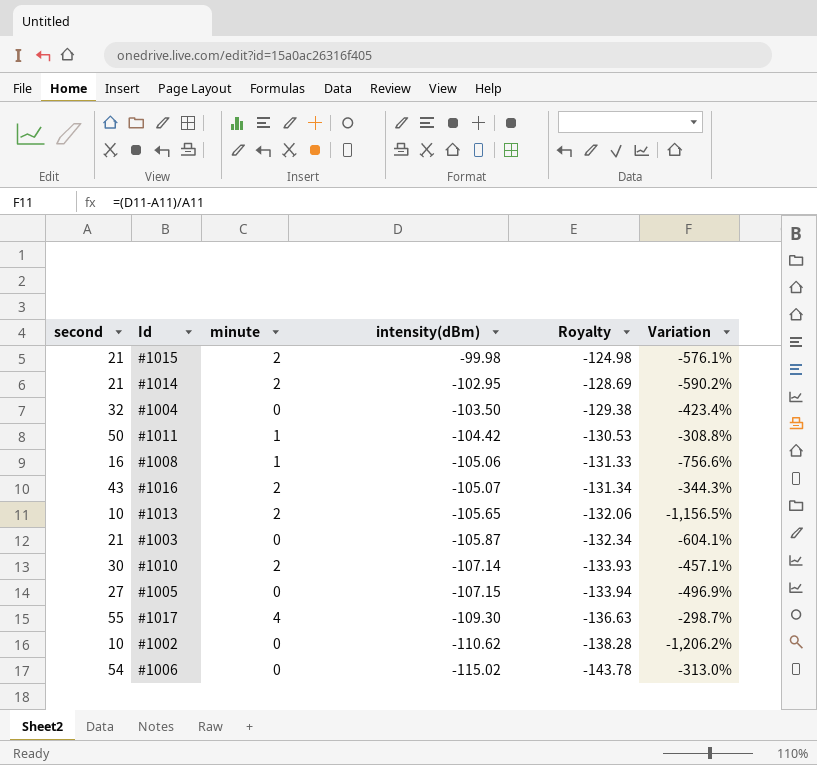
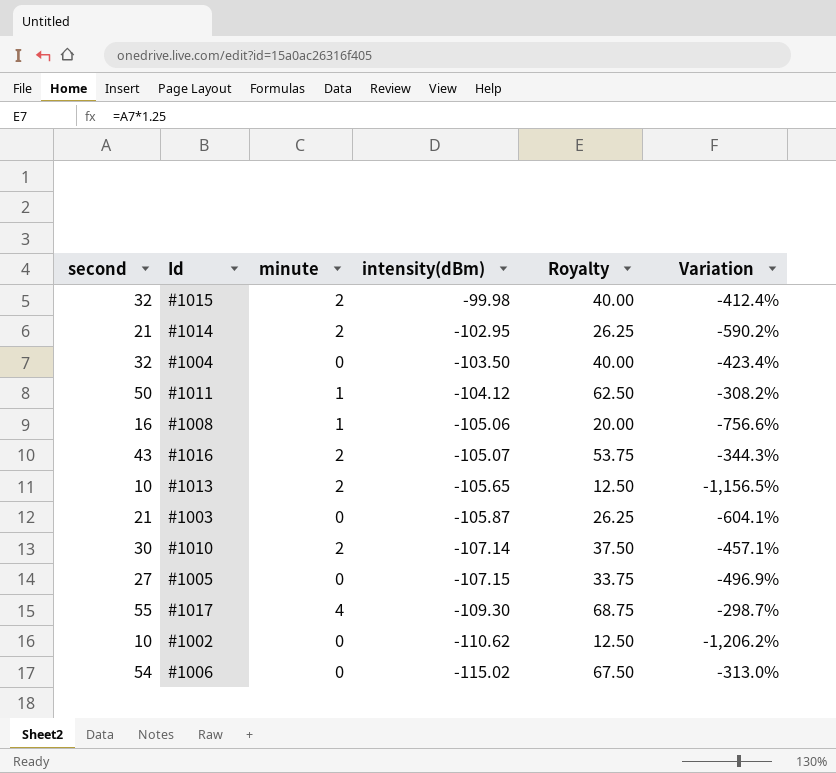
column Royalty | formula: [intensity(dBm)] * 1.25 -> [second] * 1.25
#1015 | second: 21 -> 32
#1015 | Variation: -576.1% -> -412.4%
#1011 | intensity(dBm): -104.42 -> -104.12
#1011 | Variation: -308.8% -> -308.2%

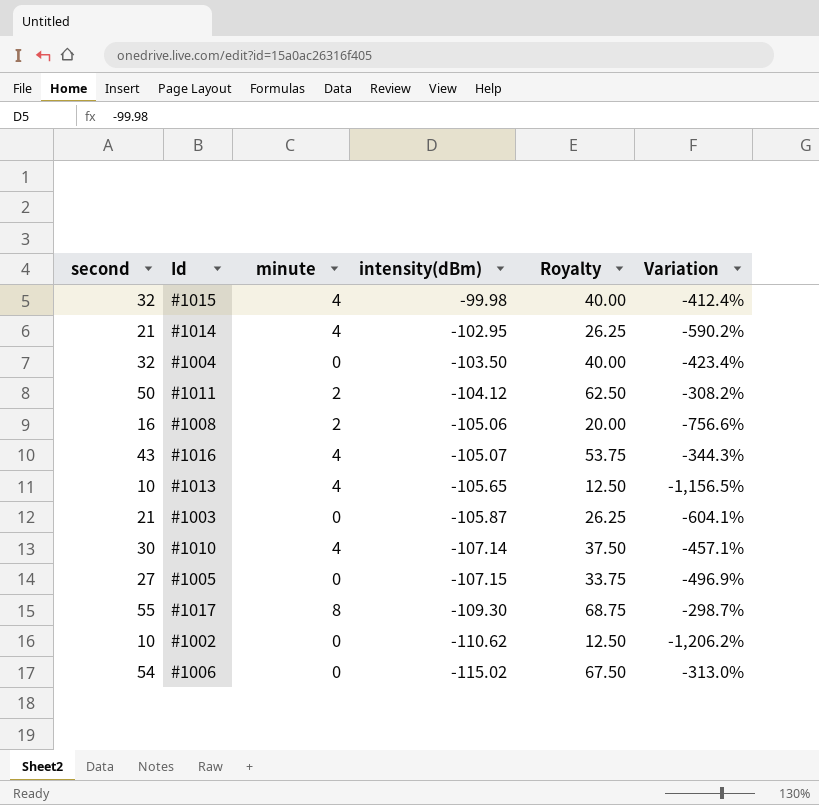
#1015 | minute: 2 -> 4
#1014 | minute: 2 -> 4
#1011 | minute: 1 -> 2
#1008 | minute: 1 -> 2
#1016 | minute: 2 -> 4
#1013 | minute: 2 -> 4
#1010 | minute: 2 -> 4
#1017 | minute: 4 -> 8

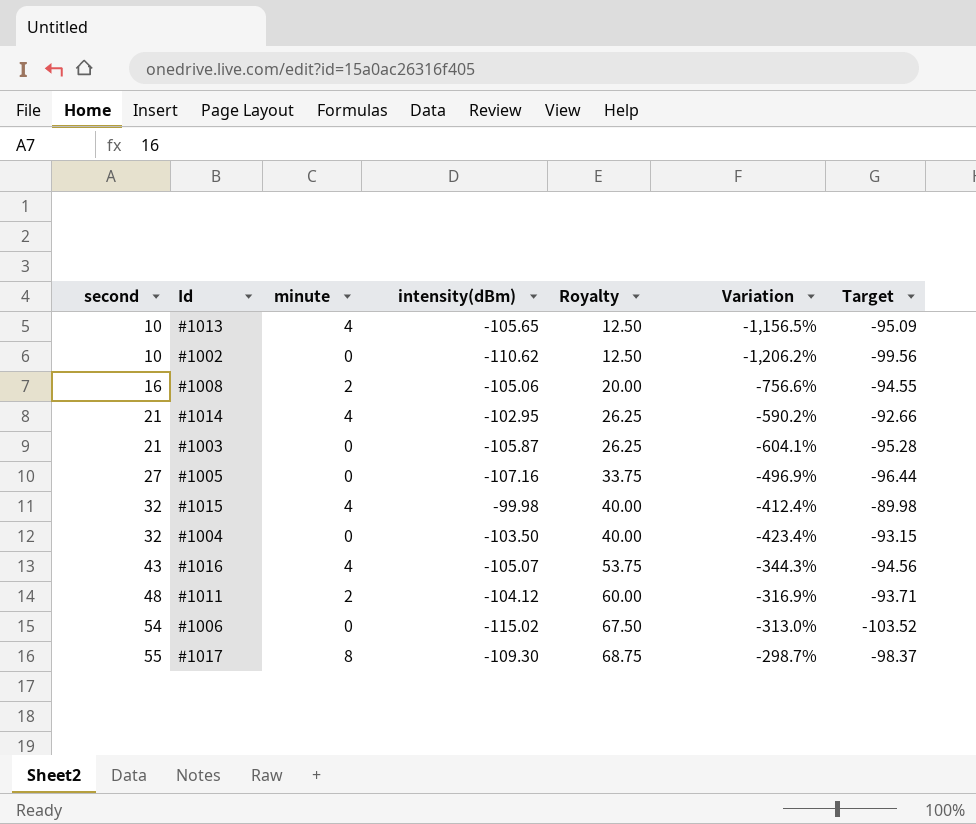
row order: intensity(dBm) descending -> second ascending
column Target | formula: none -> [intensity(dBm)] * 0.9
row #1010: 30 | 4 | -107.14 | 37.50 | -457.1% -> none
#1005 | intensity(dBm): -107.15 -> -107.16
#1011 | second: 50 -> 48
#1011 | Royalty: 62.50 -> 60.00
#1011 | Variation: -308.2% -> -316.9%

